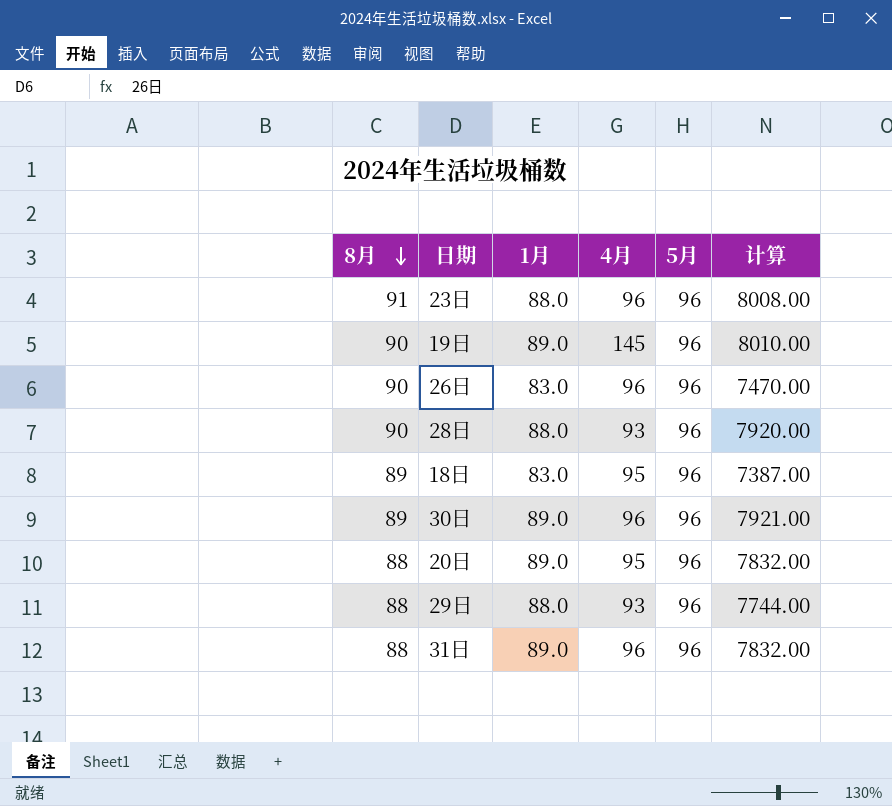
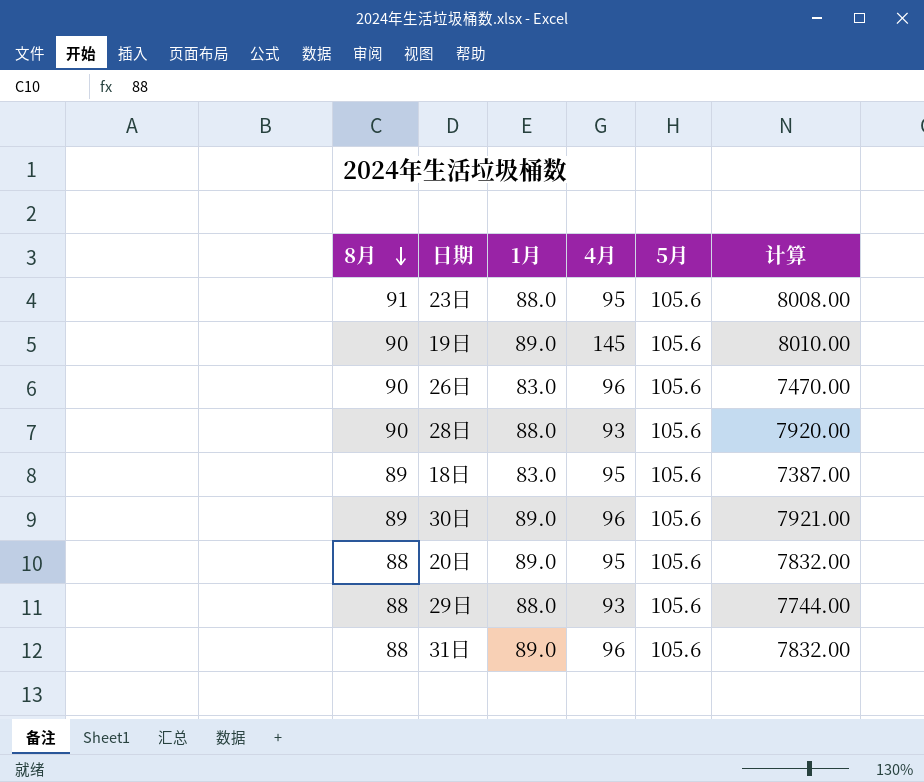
23日 | 4月: 96 -> 95
23日 | 5月: 96 -> 105.6
19日 | 5月: 96 -> 105.6
26日 | 5月: 96 -> 105.6
28日 | 5月: 96 -> 105.6
18日 | 5月: 96 -> 105.6
30日 | 5月: 96 -> 105.6
20日 | 5月: 96 -> 105.6
29日 | 5月: 96 -> 105.6
31日 | 5月: 96 -> 105.6

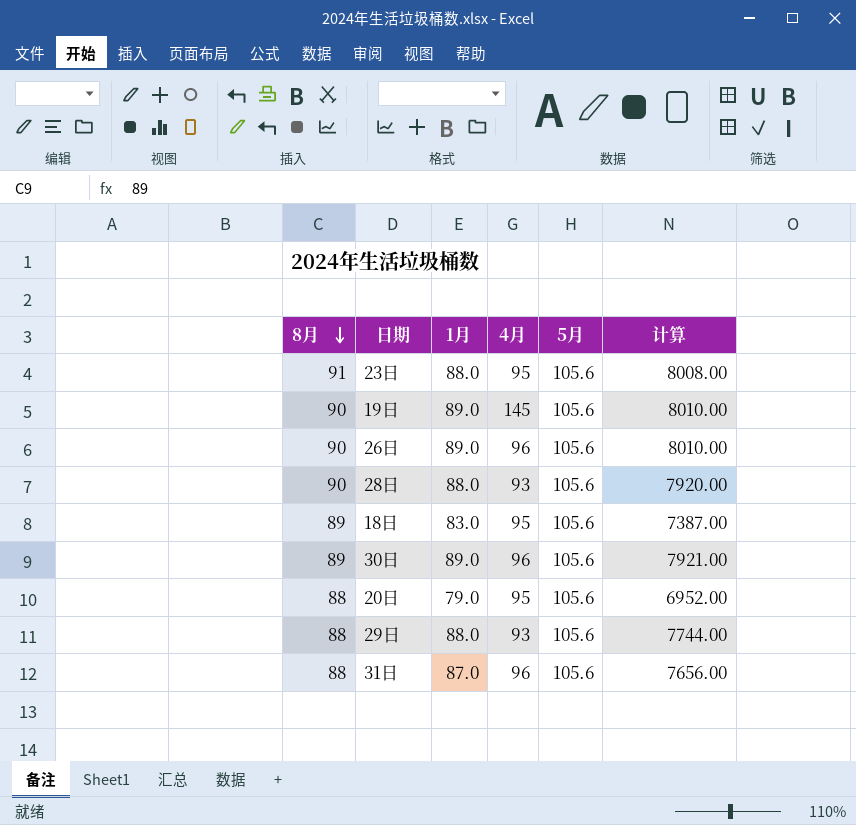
26日 | 1月: 83.0 -> 89.0
26日 | 计算: 7470.00 -> 8010.00
20日 | 1月: 89.0 -> 79.0
20日 | 计算: 7832.00 -> 6952.00
31日 | 1月: 89.0 -> 87.0
31日 | 计算: 7832.00 -> 7656.00

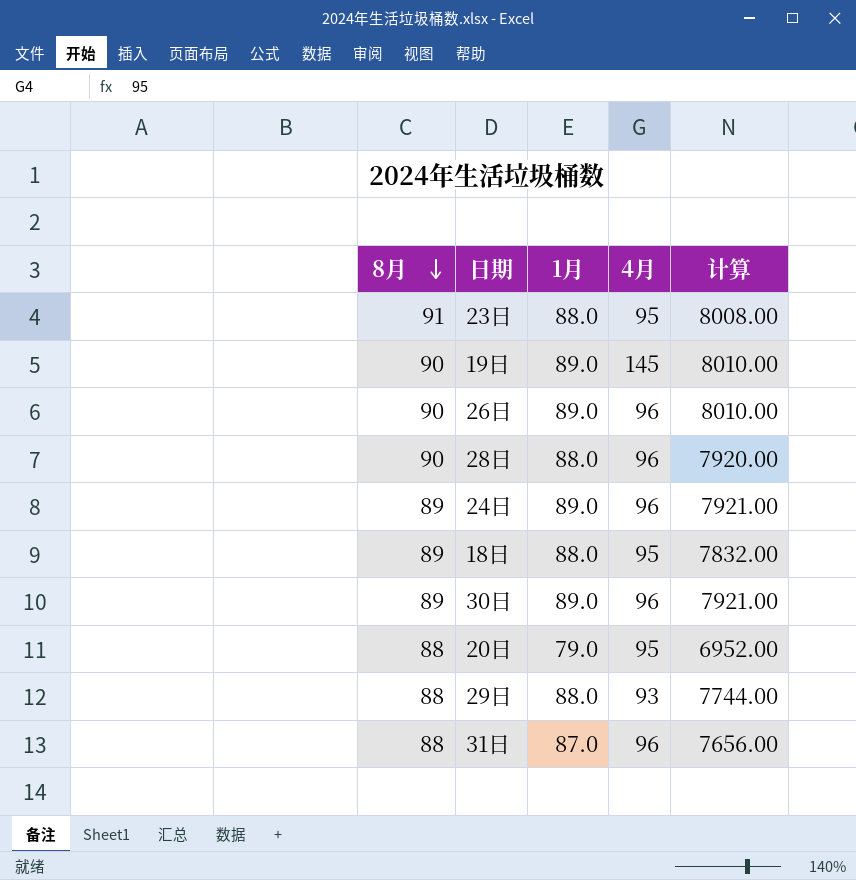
column 5月 | position: 5 -> none
28日 | 4月: 93 -> 96
row 24日: none -> 89 | 89.0 | 96 | 7921.00
18日 | 1月: 83.0 -> 88.0
18日 | 计算: 7387.00 -> 7832.00

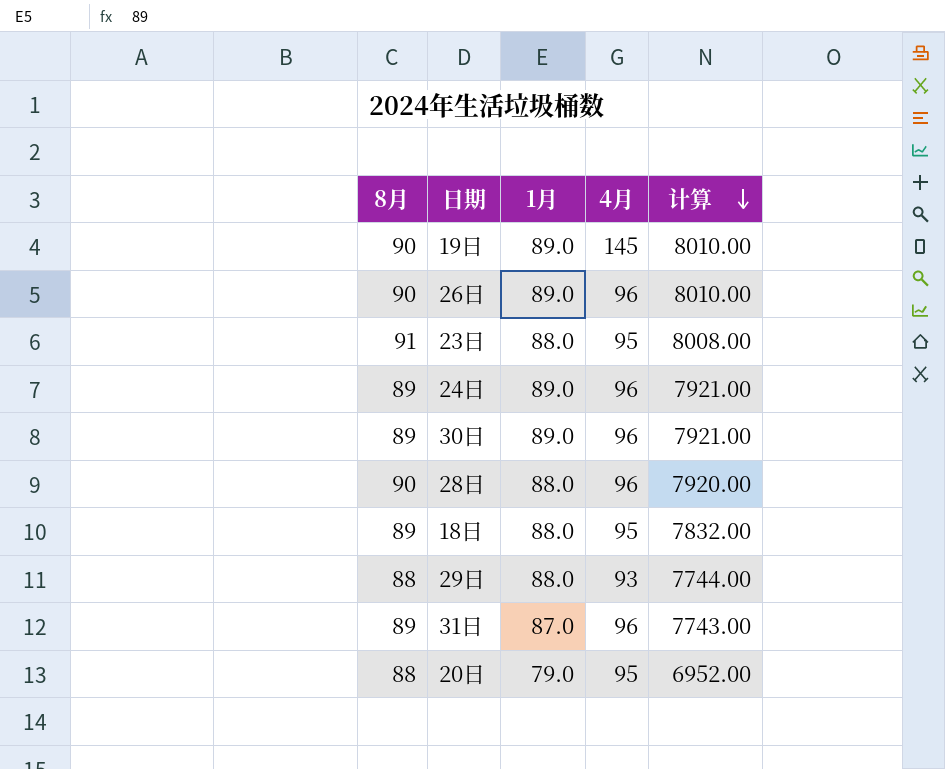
row order: 8月 descending -> 计算 descending
31日 | 8月: 88 -> 89
31日 | 计算: 7656.00 -> 7743.00

